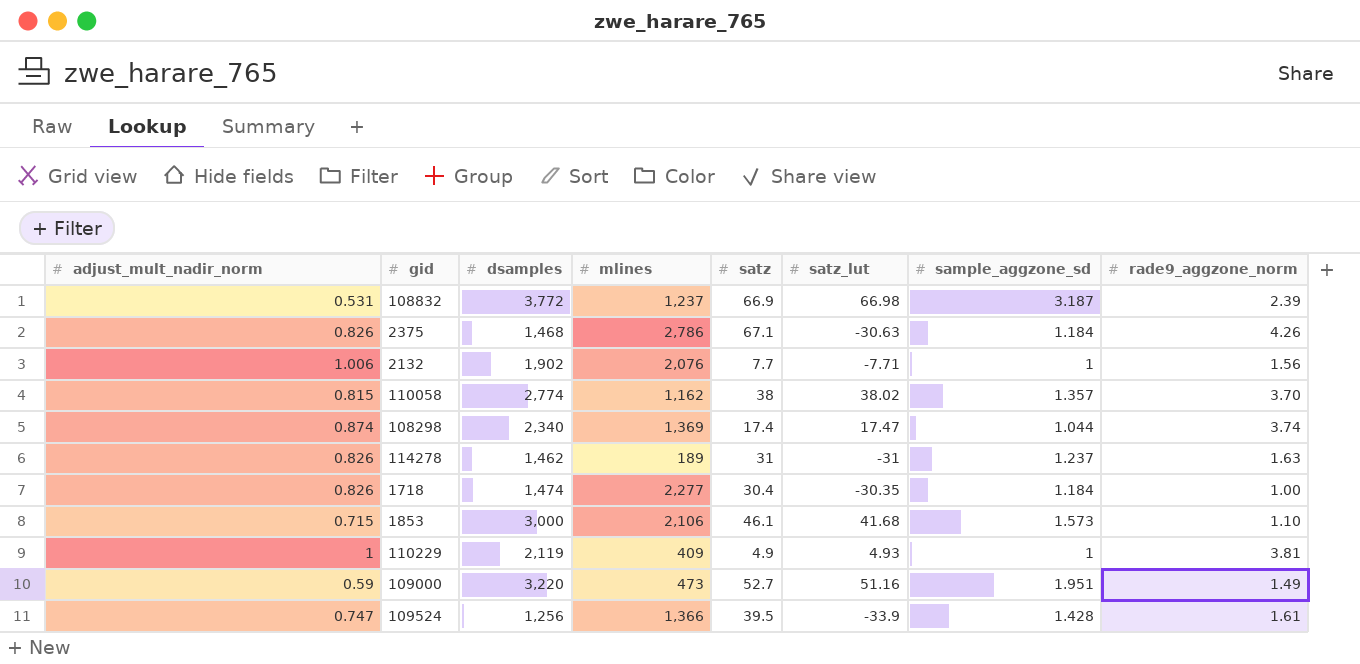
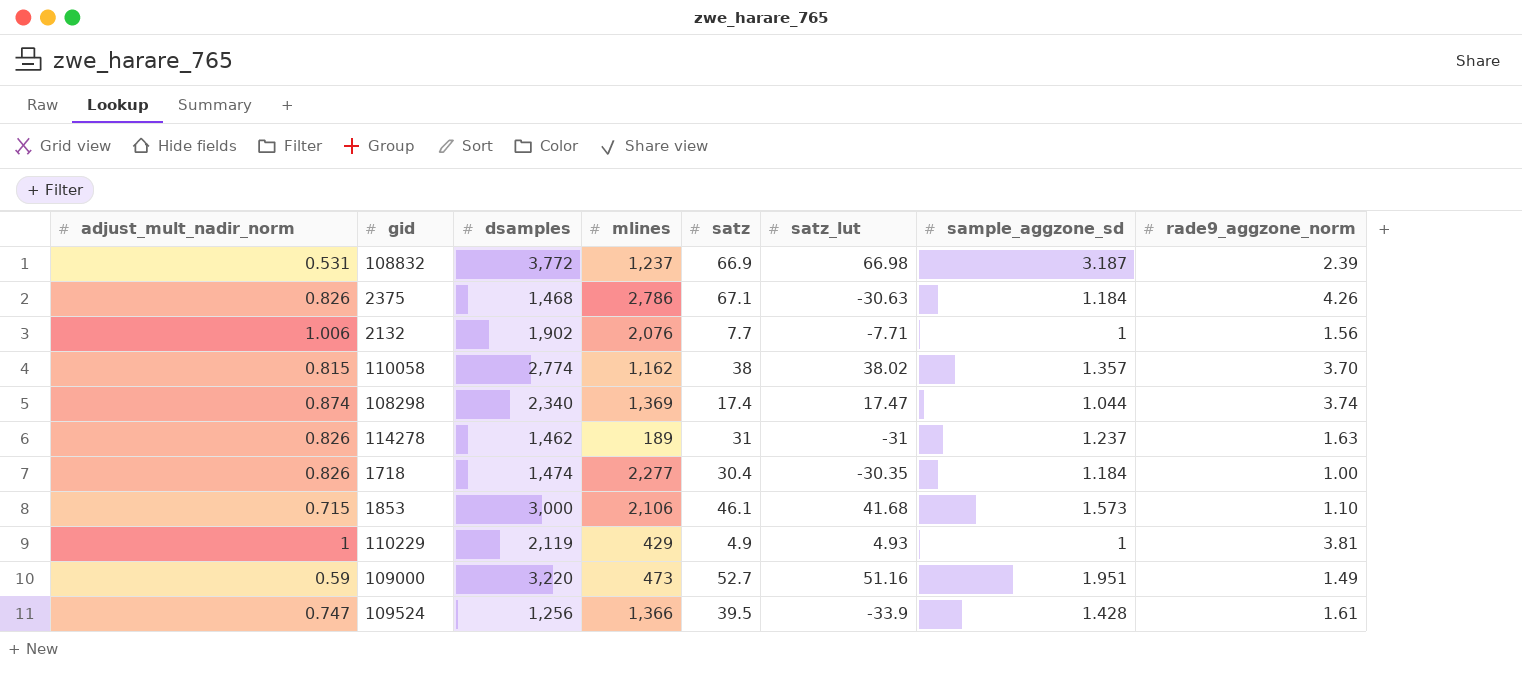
110229 | mlines: 409 -> 429

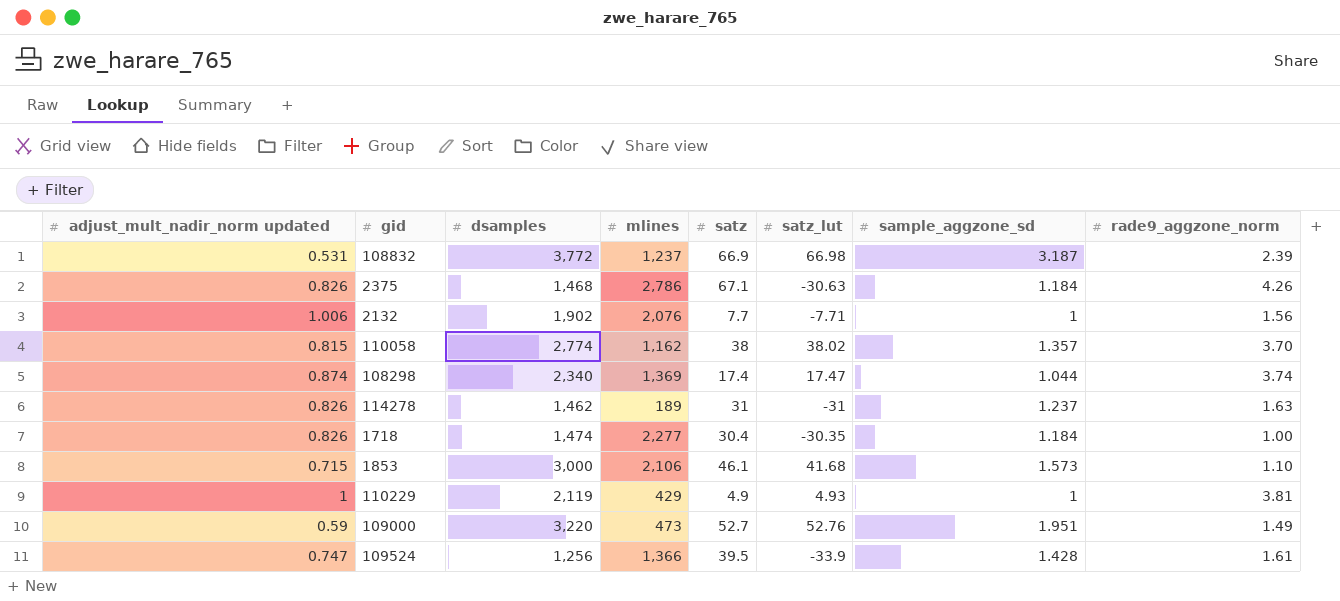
column name: adjust_mult_nadir_norm -> adjust_mult_nadir_norm updated
109000 | satz_lut: 51.16 -> 52.76

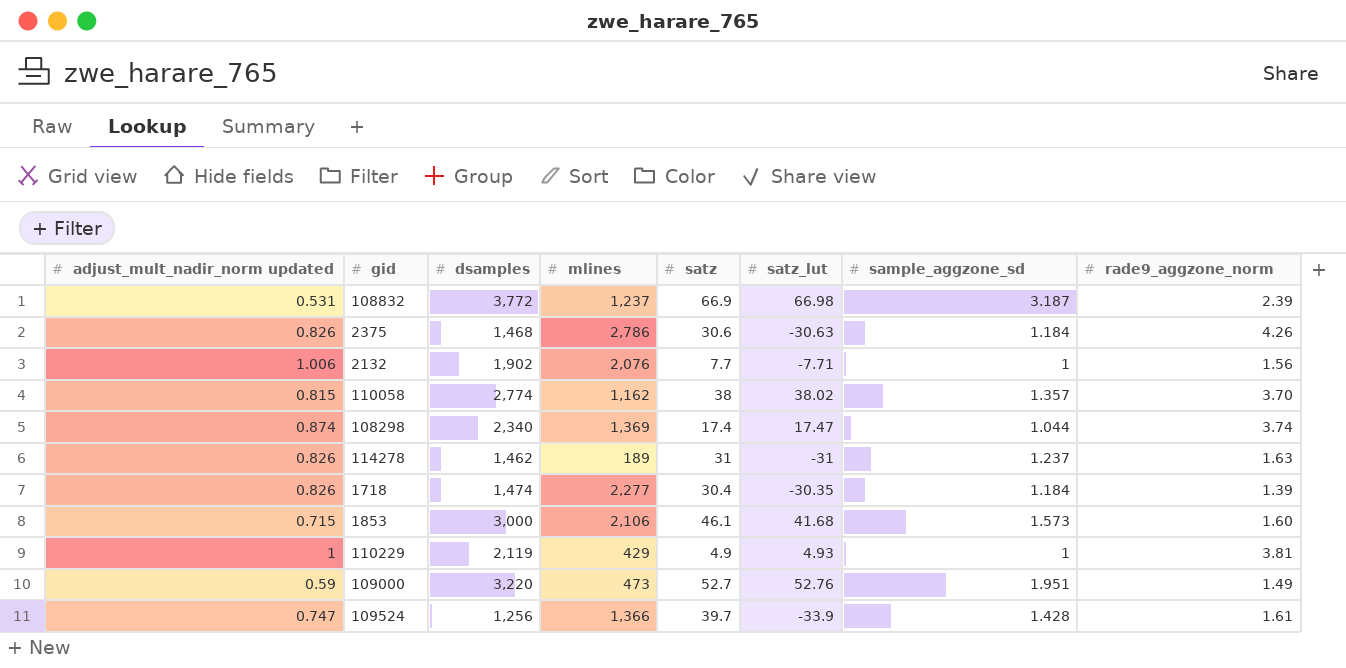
2375 | satz: 67.1 -> 30.6
1718 | rade9_aggzone_norm: 1.00 -> 1.39
1853 | rade9_aggzone_norm: 1.10 -> 1.60
109524 | satz: 39.5 -> 39.7

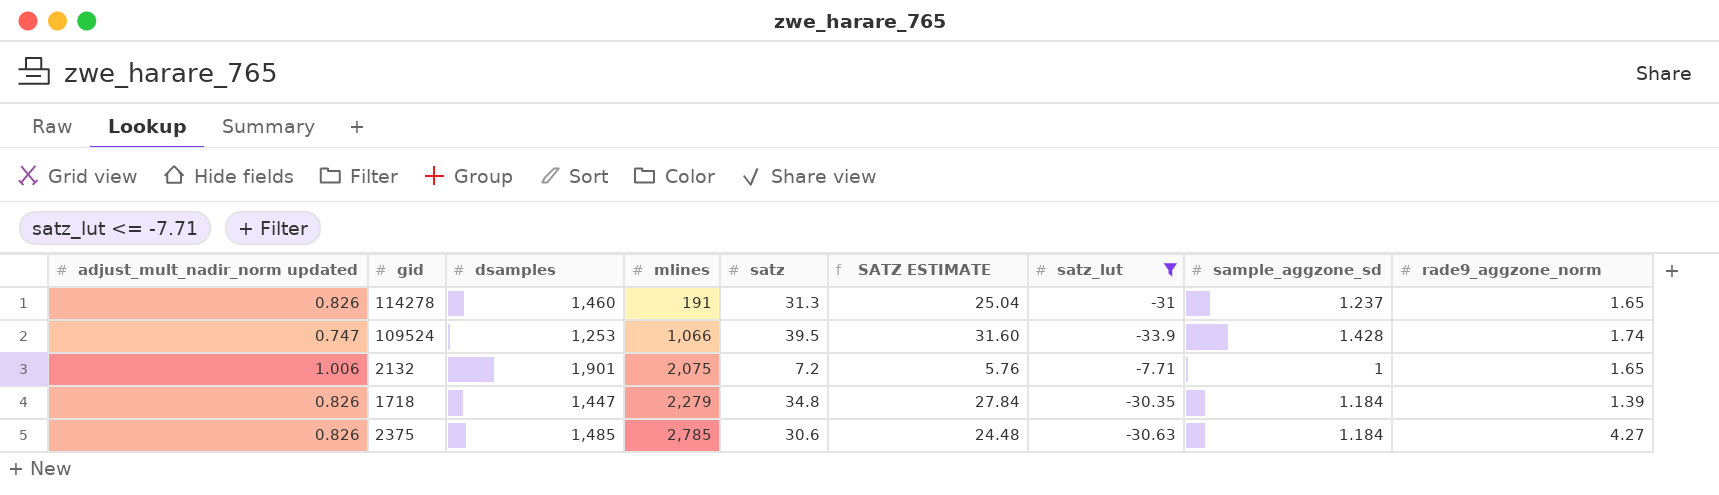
filter: none -> satz_lut <= -7.71
row order: none -> mlines ascending
column SATZ ESTIMATE | formula: none -> [satz] * 0.8
114278 | dsamples: 1,462 -> 1,460
114278 | mlines: 189 -> 191
114278 | satz: 31 -> 31.3
114278 | rade9_aggzone_norm: 1.63 -> 1.65
109524 | dsamples: 1,256 -> 1,253
109524 | mlines: 1,366 -> 1,066
109524 | satz: 39.7 -> 39.5
109524 | rade9_aggzone_norm: 1.61 -> 1.74
2132 | dsamples: 1,902 -> 1,901
2132 | mlines: 2,076 -> 2,075
2132 | satz: 7.7 -> 7.2
2132 | rade9_aggzone_norm: 1.56 -> 1.65
1718 | dsamples: 1,474 -> 1,447
1718 | mlines: 2,277 -> 2,279
1718 | satz: 30.4 -> 34.8
2375 | dsamples: 1,468 -> 1,485
2375 | mlines: 2,786 -> 2,785
2375 | rade9_aggzone_norm: 4.26 -> 4.27

